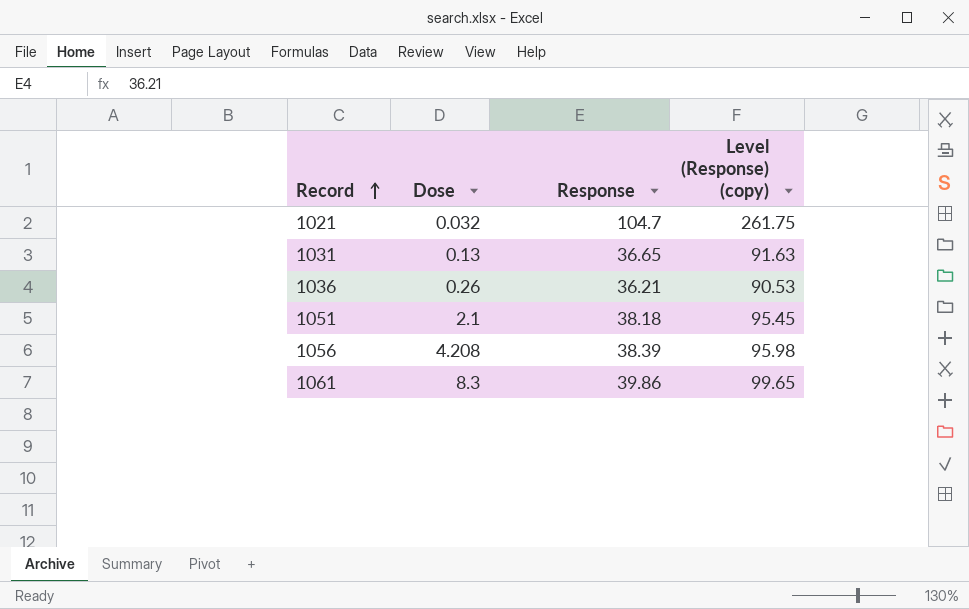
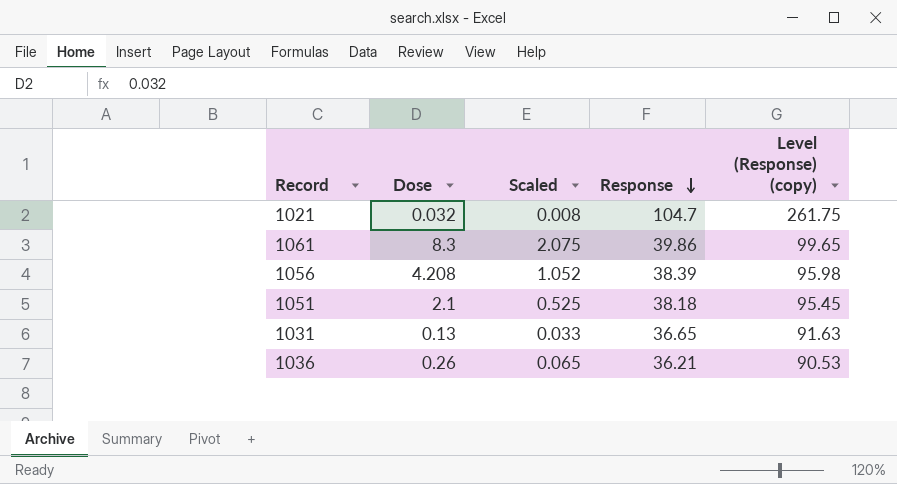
row order: Record ascending -> Response descending
column Scaled | formula: none -> [Dose] * 0.25

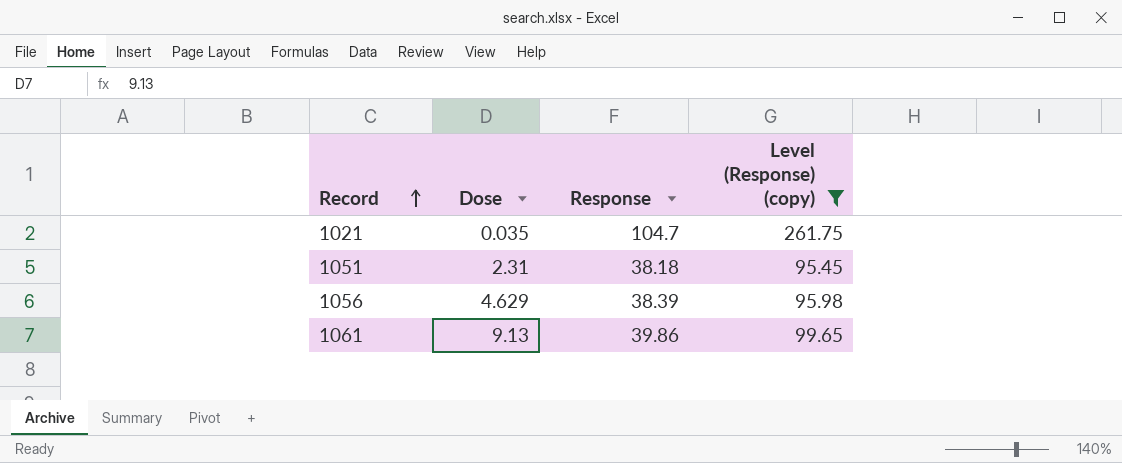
filter: none -> Level (Response) (copy) >= 95.45
row order: Response descending -> Record ascending
column Scaled | formula: [Dose] * 0.25 -> none
1021 | Dose: 0.032 -> 0.035
1051 | Dose: 2.1 -> 2.31
1056 | Dose: 4.208 -> 4.629
1061 | Dose: 8.3 -> 9.13

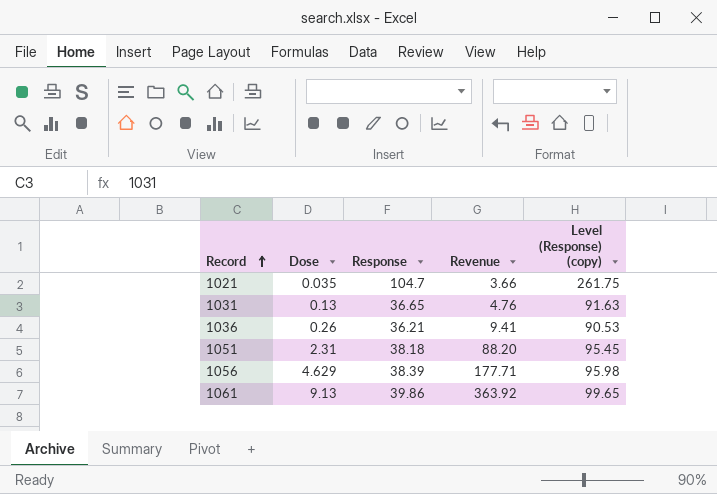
filter: Level (Response) (copy) >= 95.45 -> none
column Revenue | formula: none -> [Dose] * [Response]

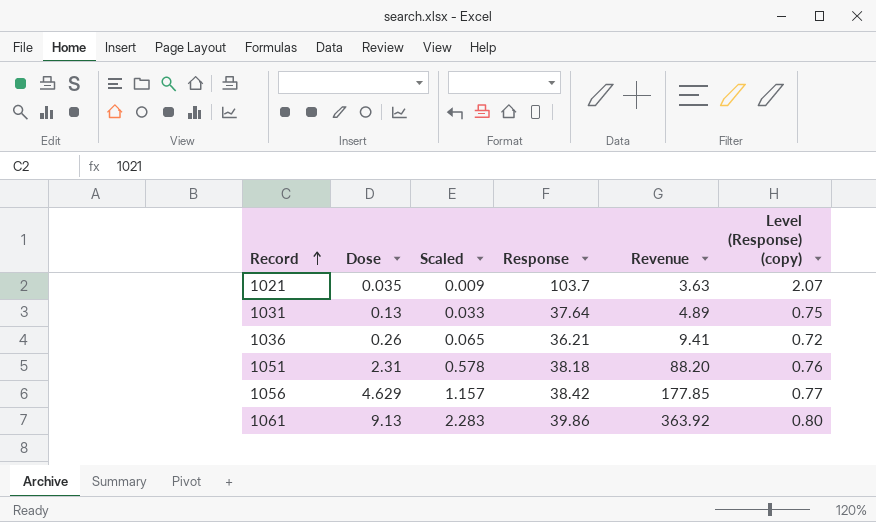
column Scaled | formula: none -> [Dose] * 0.25
column Level (Response) (copy) | formula: [Response] * 2.5 -> [Response] * 0.02
1021 | Response: 104.7 -> 103.7
1021 | Revenue: 3.66 -> 3.63
1031 | Response: 36.65 -> 37.64
1031 | Revenue: 4.76 -> 4.89
1056 | Response: 38.39 -> 38.42
1056 | Revenue: 177.71 -> 177.85

